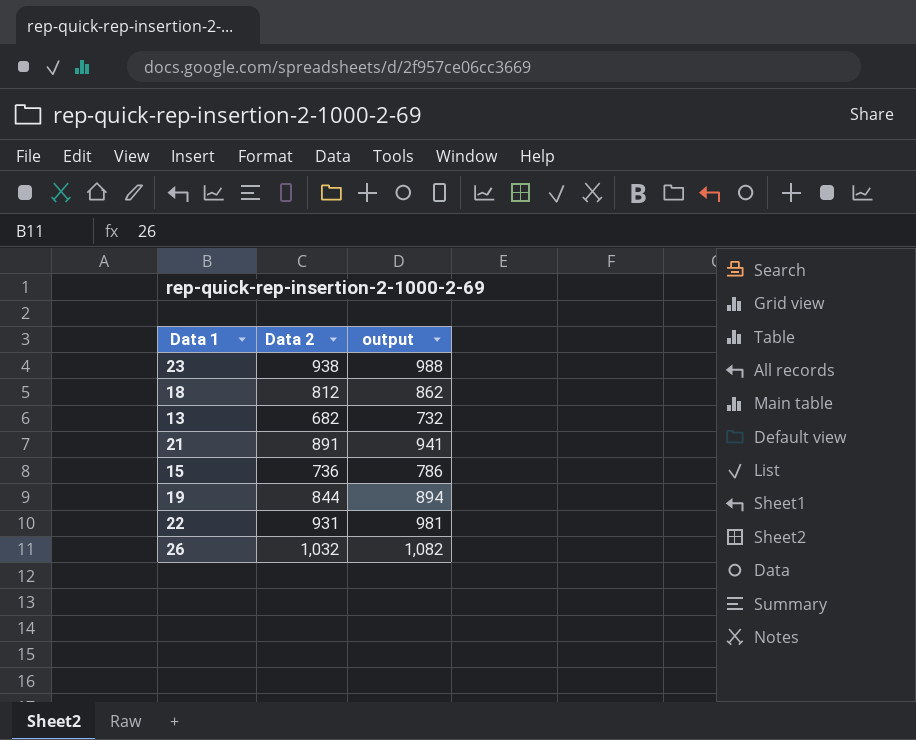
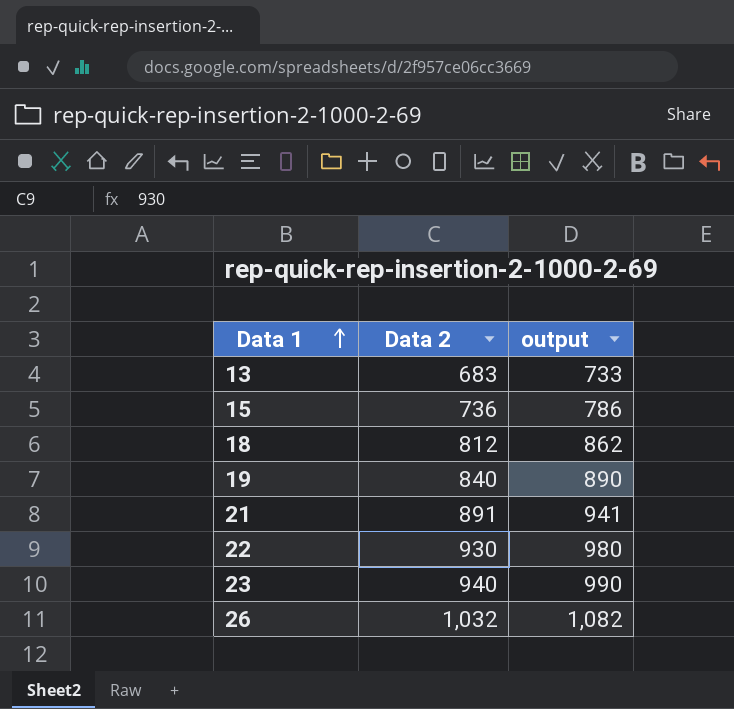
row order: none -> Data 1 ascending
13 | Data 2: 682 -> 683
13 | output: 732 -> 733
19 | Data 2: 844 -> 840
19 | output: 894 -> 890
22 | Data 2: 931 -> 930
22 | output: 981 -> 980
23 | Data 2: 938 -> 940
23 | output: 988 -> 990

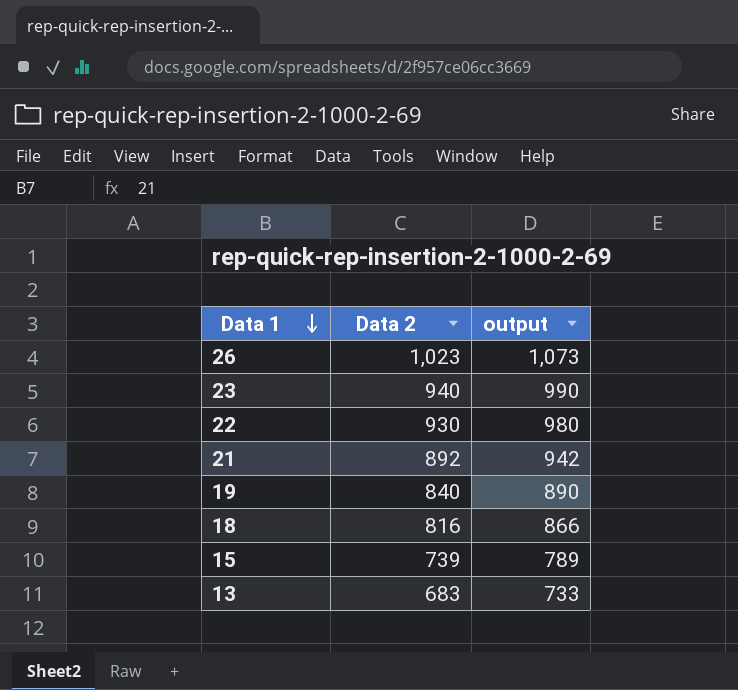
row order: Data 1 ascending -> Data 1 descending
26 | Data 2: 1,032 -> 1,023
26 | output: 1,082 -> 1,073
21 | Data 2: 891 -> 892
21 | output: 941 -> 942
18 | Data 2: 812 -> 816
18 | output: 862 -> 866
15 | Data 2: 736 -> 739
15 | output: 786 -> 789

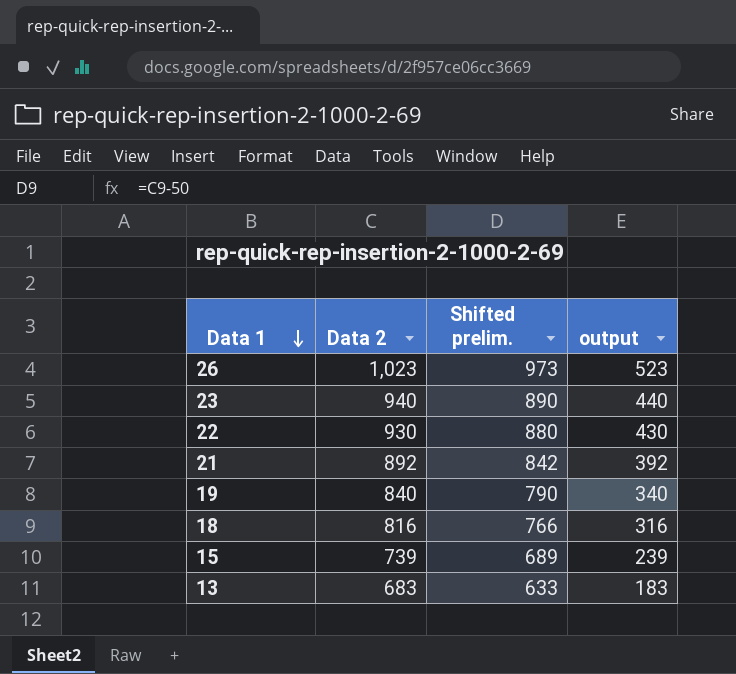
column Shifted prelim. | formula: none -> [Data 2] - 50
column output | formula: [Data 2] + 50 -> [Data 2] - 500

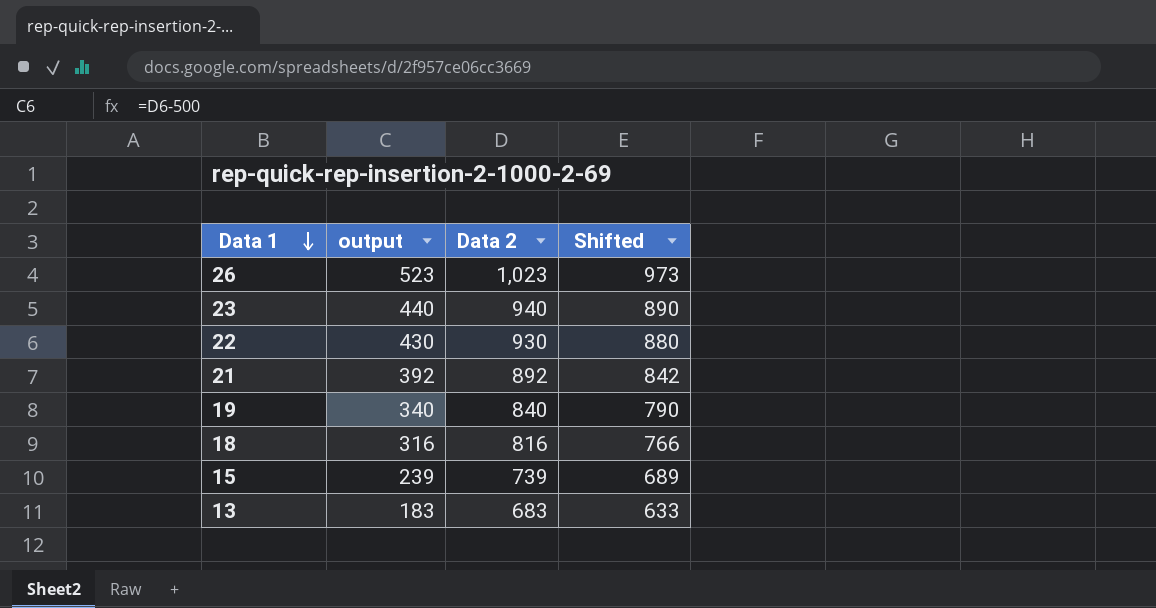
column output | position: 4 -> 2
column name: Shifted prelim. -> Shifted

